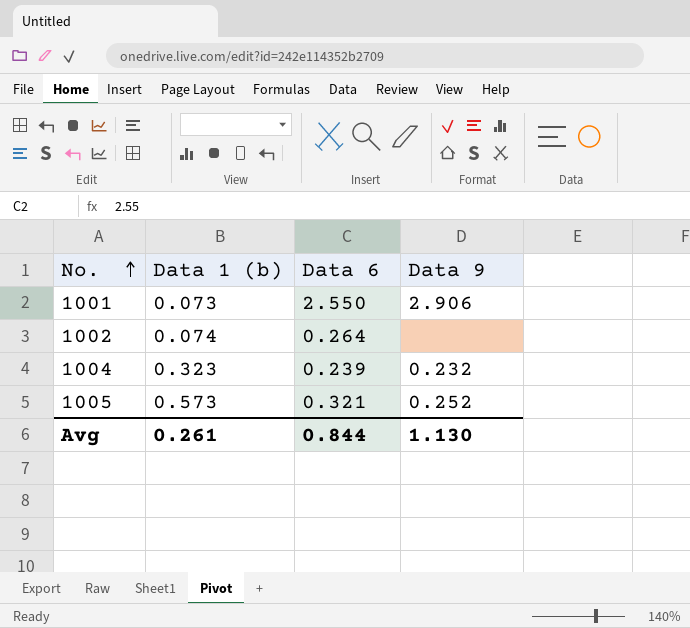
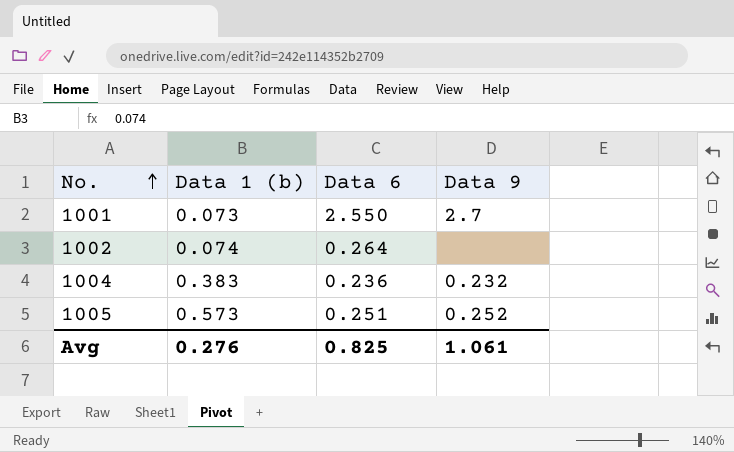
1001 | Data 9: 2.906 -> 2.7
1004 | Data 1 (b): 0.323 -> 0.383
1004 | Data 6: 0.239 -> 0.236
1005 | Data 6: 0.321 -> 0.251
Avg | Data 1 (b): 0.261 -> 0.276
Avg | Data 6: 0.844 -> 0.825
Avg | Data 9: 1.130 -> 1.061

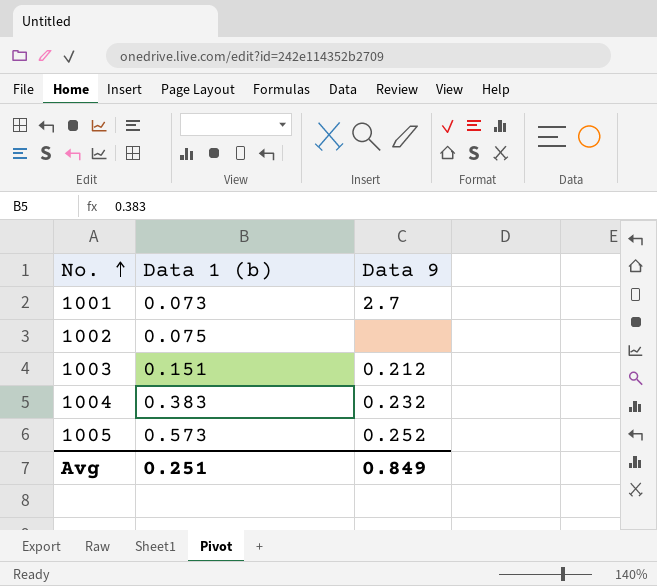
column Data 6 | position: 3 -> none
1002 | Data 1 (b): 0.074 -> 0.075
row 1003: none -> 0.151 | 0.212
Avg | Data 1 (b): 0.276 -> 0.251
Avg | Data 9: 1.061 -> 0.849

